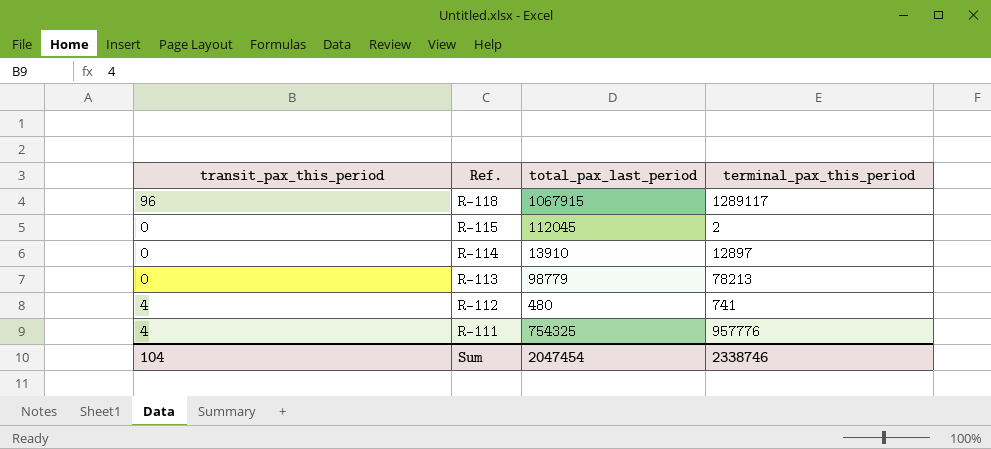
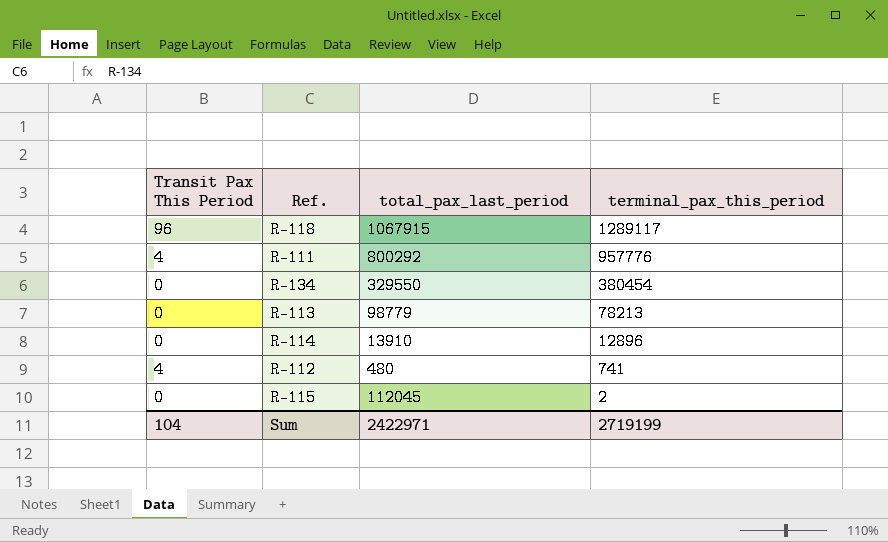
row order: Ref. descending -> terminal_pax_this_period descending
column name: transit_pax_this_period -> Transit Pax This Period
R-111 | total_pax_last_period: 754325 -> 800292
row R-134: none -> 0 | 329550 | 380454
R-114 | terminal_pax_this_period: 12897 -> 12896
Sum | total_pax_last_period: 2047454 -> 2422971
Sum | terminal_pax_this_period: 2338746 -> 2719199

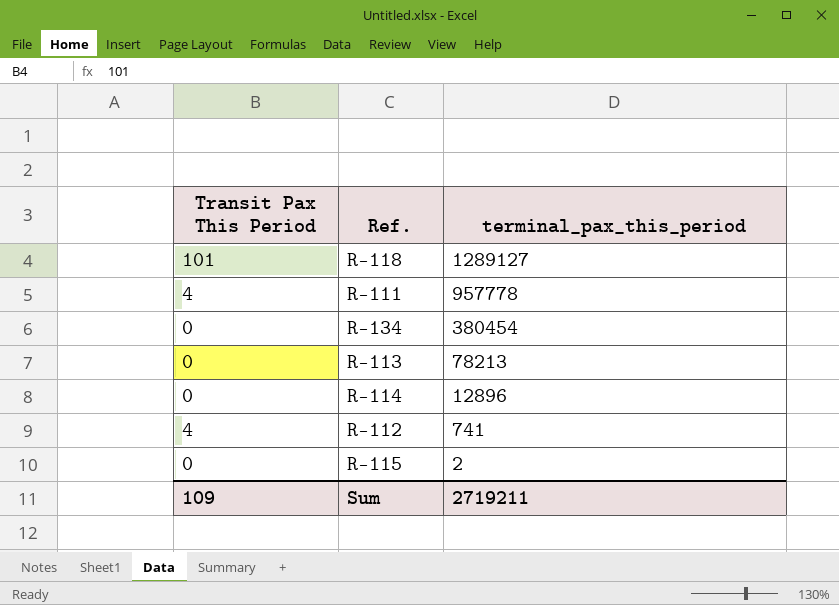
column total_pax_last_period | position: 3 -> none
R-118 | Transit Pax This Period: 96 -> 101
R-118 | terminal_pax_this_period: 1289117 -> 1289127
R-111 | terminal_pax_this_period: 957776 -> 957778
Sum | Transit Pax This Period: 104 -> 109
Sum | terminal_pax_this_period: 2719199 -> 2719211

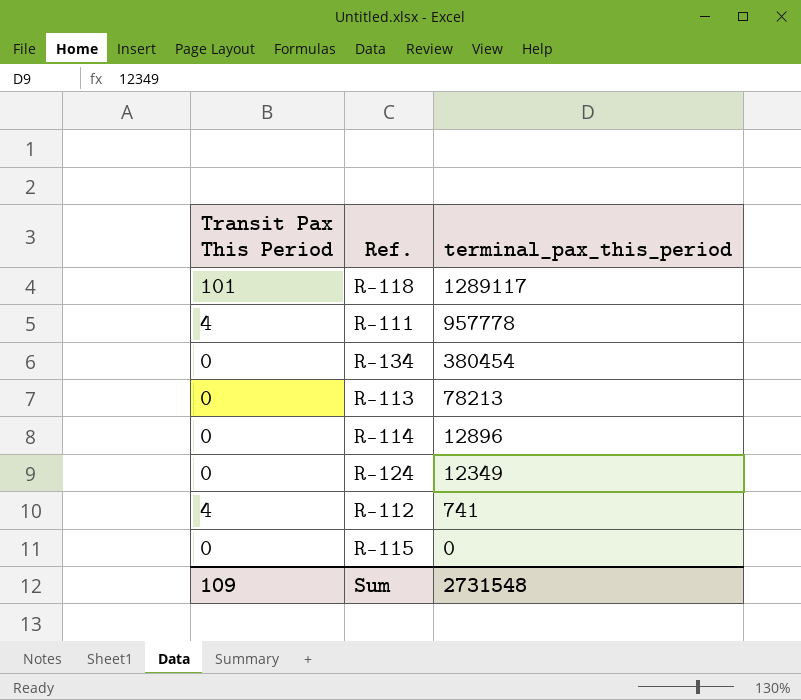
R-118 | terminal_pax_this_period: 1289127 -> 1289117
row R-124: none -> 0 | 12349
R-115 | terminal_pax_this_period: 2 -> 0
Sum | terminal_pax_this_period: 2719211 -> 2731548

